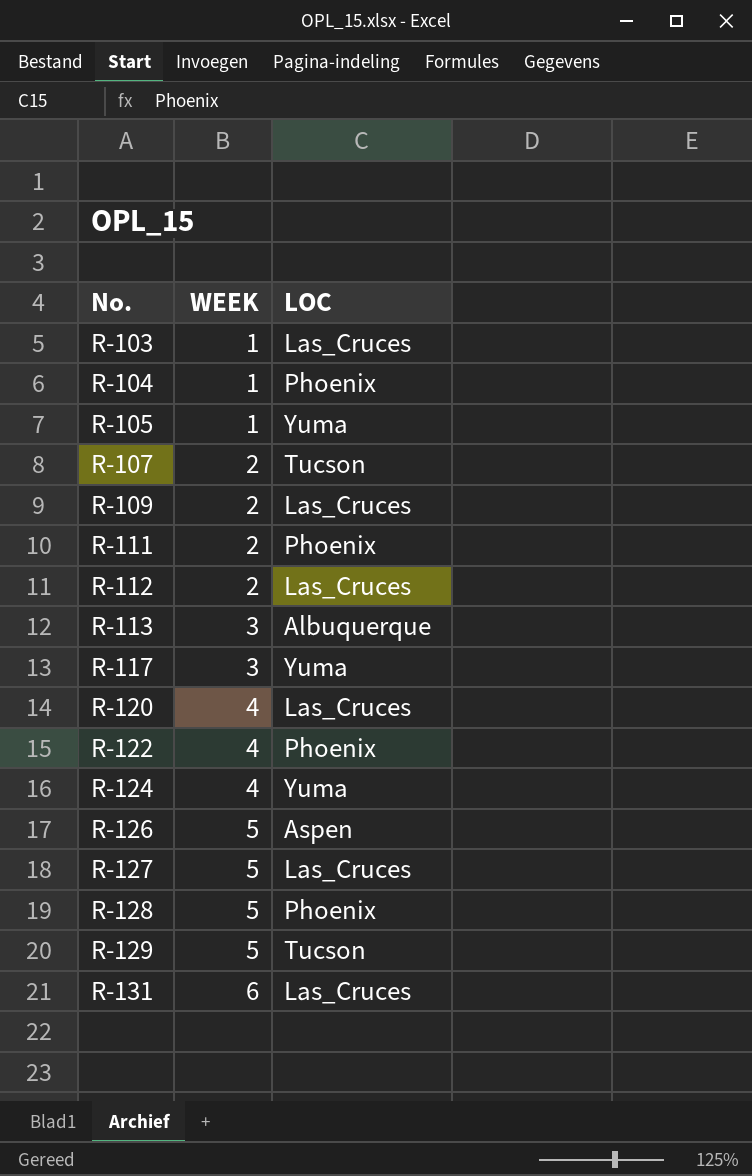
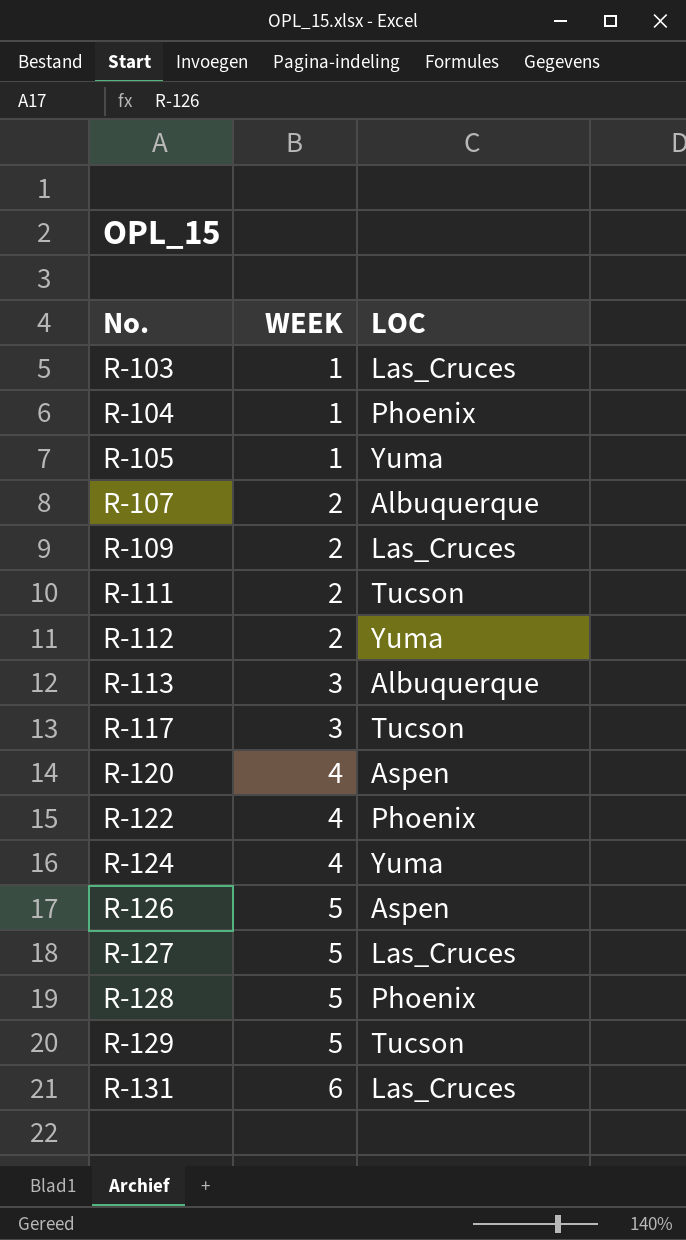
R-107 | LOC: Tucson -> Albuquerque
R-111 | LOC: Phoenix -> Tucson
R-112 | LOC: Las_Cruces -> Yuma
R-117 | LOC: Yuma -> Tucson
R-120 | LOC: Las_Cruces -> Aspen

